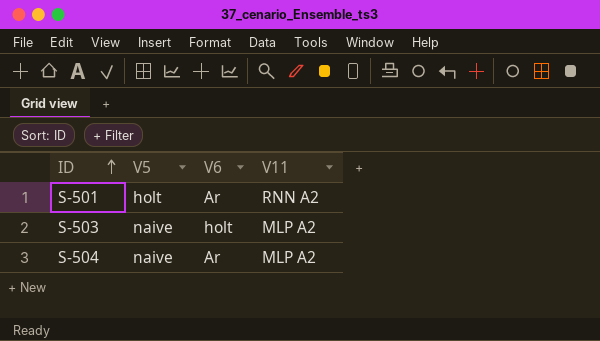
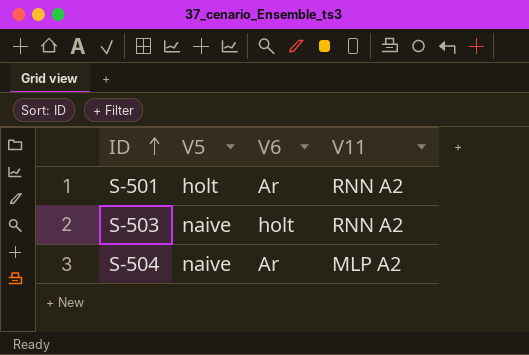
S-503 | V11: MLP A2 -> RNN A2

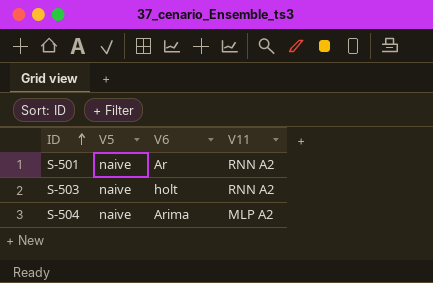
S-501 | V5: holt -> naive
S-504 | V6: Ar -> Arima

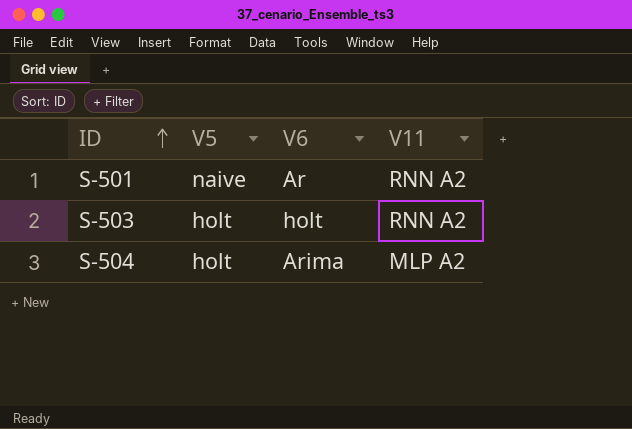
S-503 | V5: naive -> holt
S-504 | V5: naive -> holt

